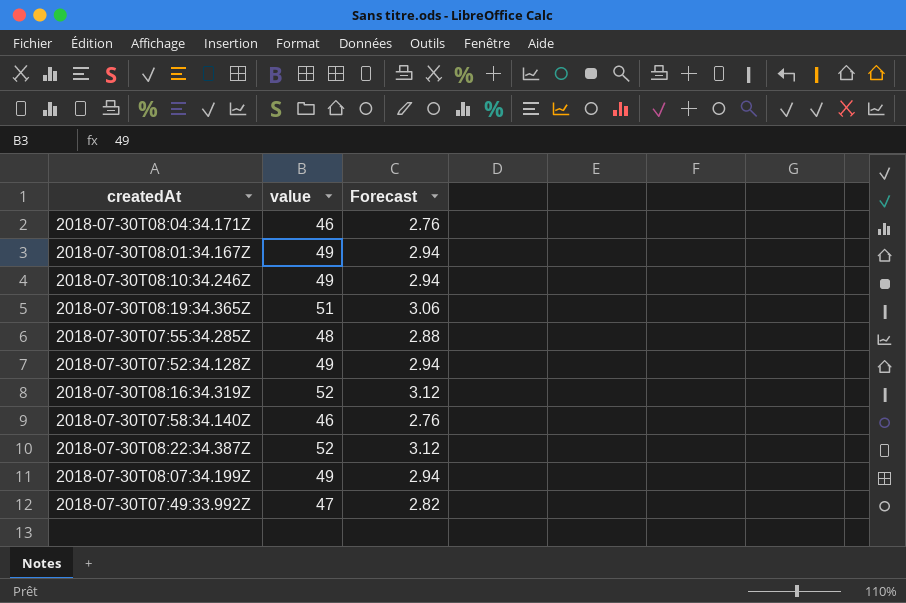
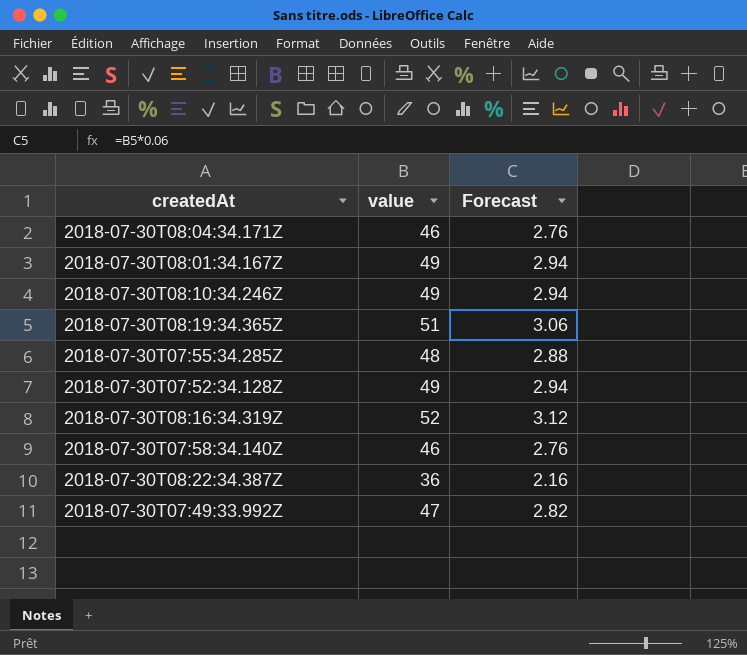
row 2018-07-30T08:07:34.199Z: 49 | 2.94 -> none
2018-07-30T08:22:34.387Z | value: 52 -> 36
2018-07-30T08:22:34.387Z | Forecast: 3.12 -> 2.16

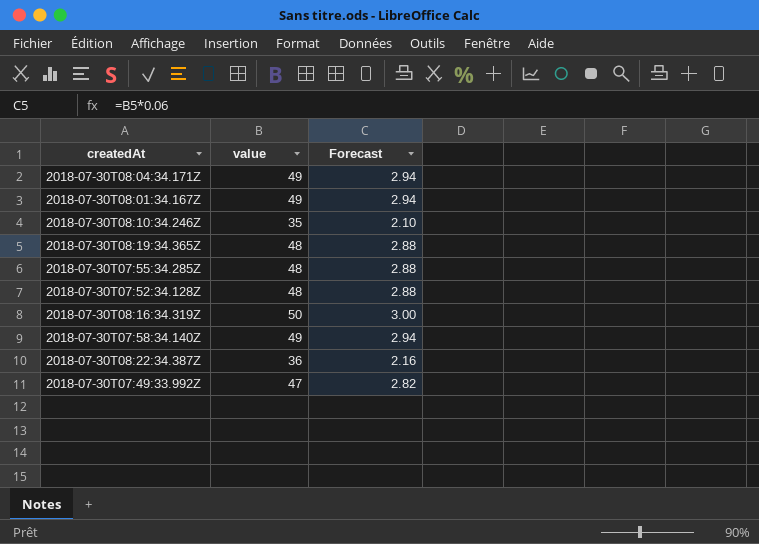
2018-07-30T08:04:34.171Z | value: 46 -> 49
2018-07-30T08:04:34.171Z | Forecast: 2.76 -> 2.94
2018-07-30T08:10:34.246Z | value: 49 -> 35
2018-07-30T08:10:34.246Z | Forecast: 2.94 -> 2.10
2018-07-30T08:19:34.365Z | value: 51 -> 48
2018-07-30T08:19:34.365Z | Forecast: 3.06 -> 2.88
2018-07-30T07:52:34.128Z | value: 49 -> 48
2018-07-30T07:52:34.128Z | Forecast: 2.94 -> 2.88
2018-07-30T08:16:34.319Z | value: 52 -> 50
2018-07-30T08:16:34.319Z | Forecast: 3.12 -> 3.00
2018-07-30T07:58:34.140Z | value: 46 -> 49
2018-07-30T07:58:34.140Z | Forecast: 2.76 -> 2.94

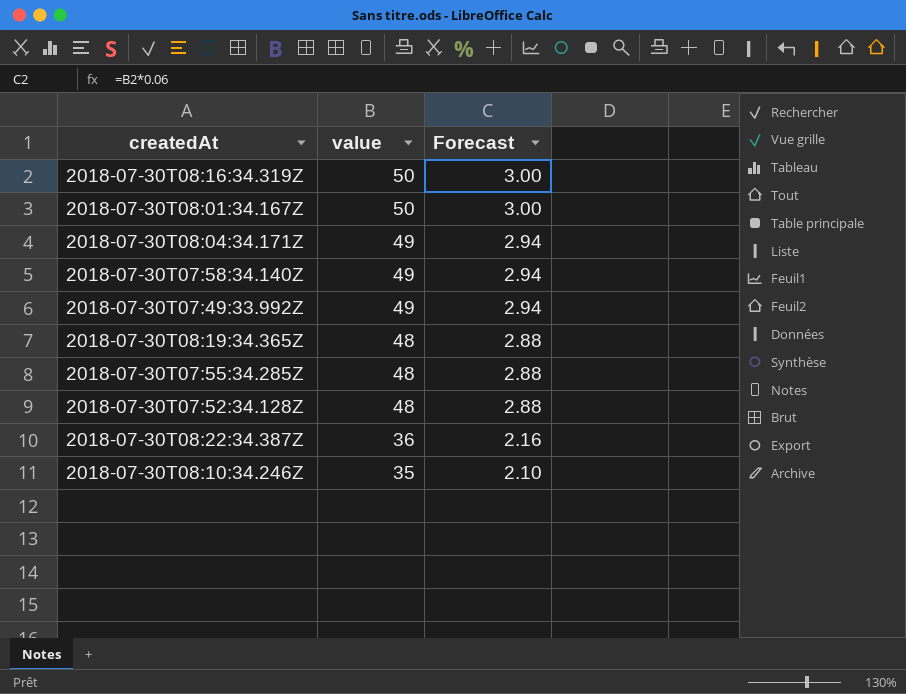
row order: none -> value descending
2018-07-30T08:01:34.167Z | value: 49 -> 50
2018-07-30T08:01:34.167Z | Forecast: 2.94 -> 3.00
2018-07-30T07:49:33.992Z | value: 47 -> 49
2018-07-30T07:49:33.992Z | Forecast: 2.82 -> 2.94

